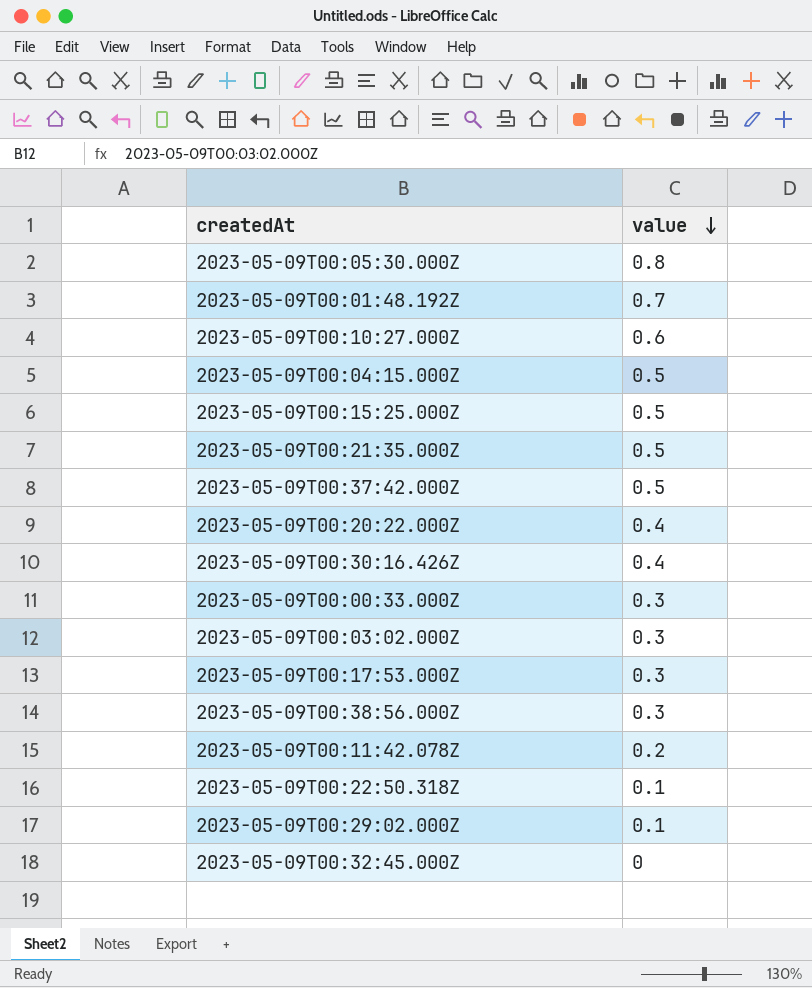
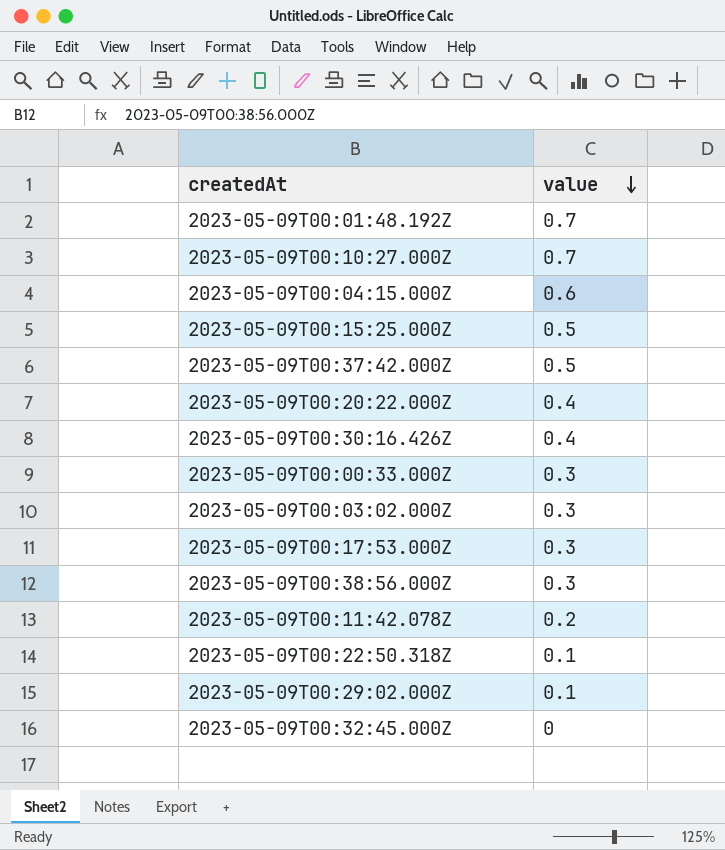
row 2023-05-09T00:05:30.000Z: 0.8 -> none
row 2023-05-09T00:21:35.000Z: 0.5 -> none
2023-05-09T00:10:27.000Z | value: 0.6 -> 0.7
2023-05-09T00:04:15.000Z | value: 0.5 -> 0.6

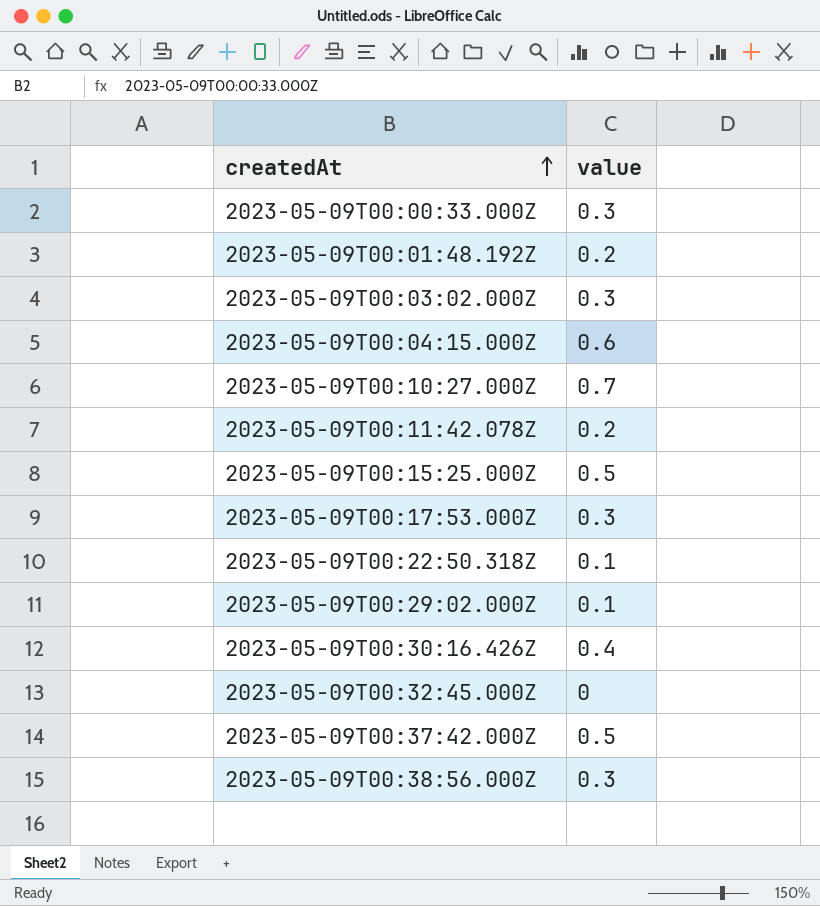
row order: value descending -> createdAt ascending
row 2023-05-09T00:20:22.000Z: 0.4 -> none
2023-05-09T00:01:48.192Z | value: 0.7 -> 0.2

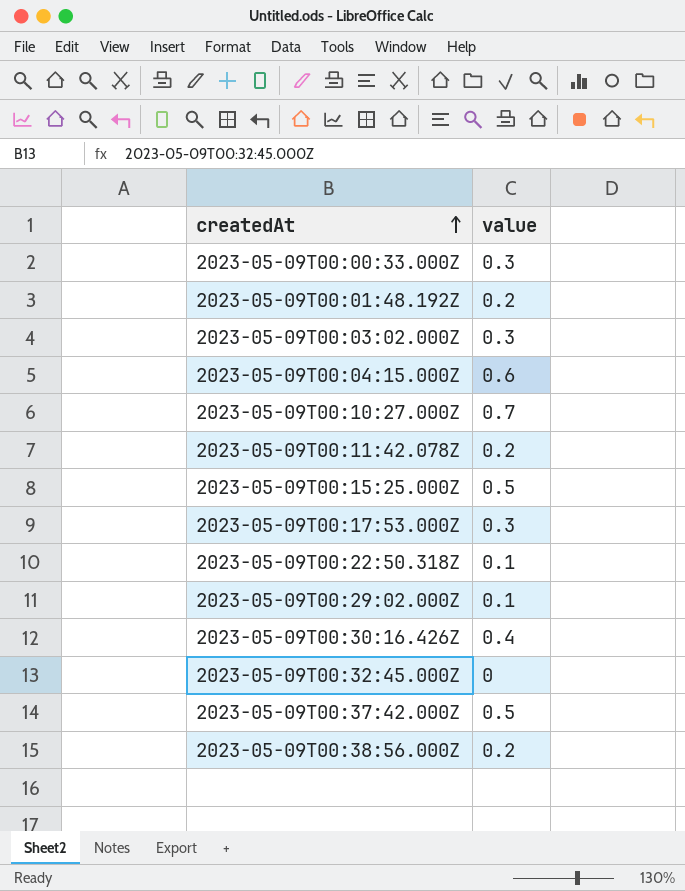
2023-05-09T00:38:56.000Z | value: 0.3 -> 0.2

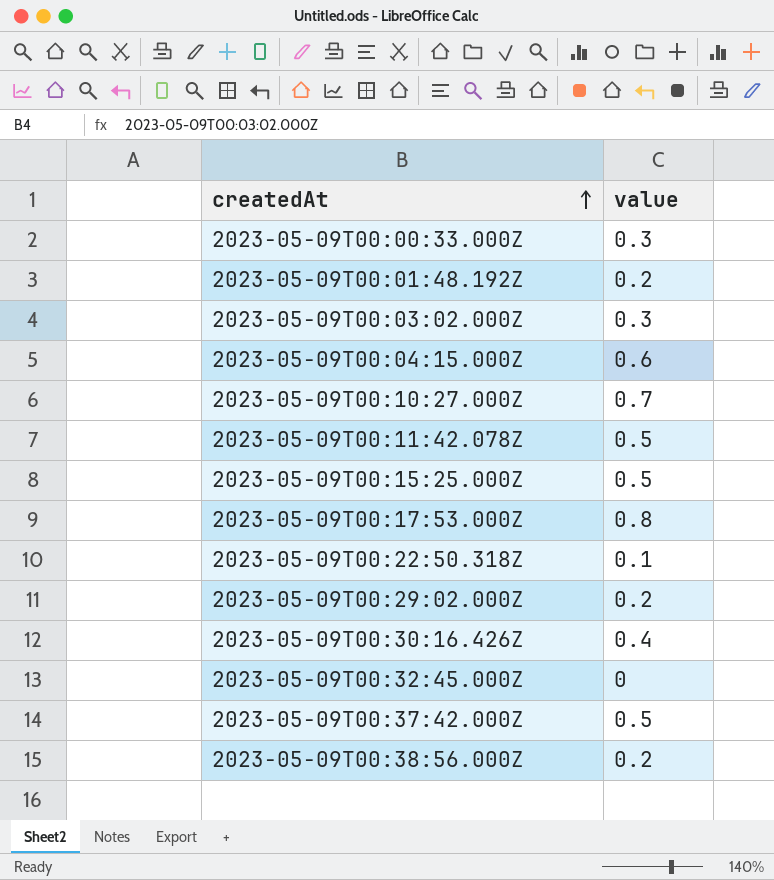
2023-05-09T00:11:42.078Z | value: 0.2 -> 0.5
2023-05-09T00:17:53.000Z | value: 0.3 -> 0.8
2023-05-09T00:29:02.000Z | value: 0.1 -> 0.2

